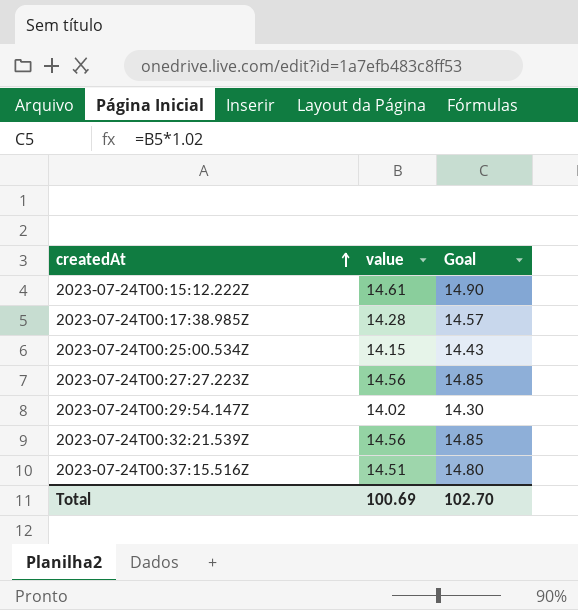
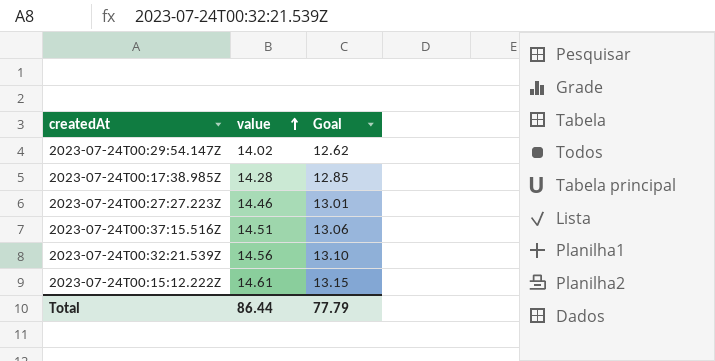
row order: createdAt ascending -> value ascending
column Goal | formula: [value] * 1.02 -> [value] * 0.9
row 2023-07-24T00:25:00.534Z: 14.15 | 14.43 -> none
2023-07-24T00:27:27.223Z | value: 14.56 -> 14.46
Total | value: 100.69 -> 86.44
Total | Goal: 102.70 -> 77.79

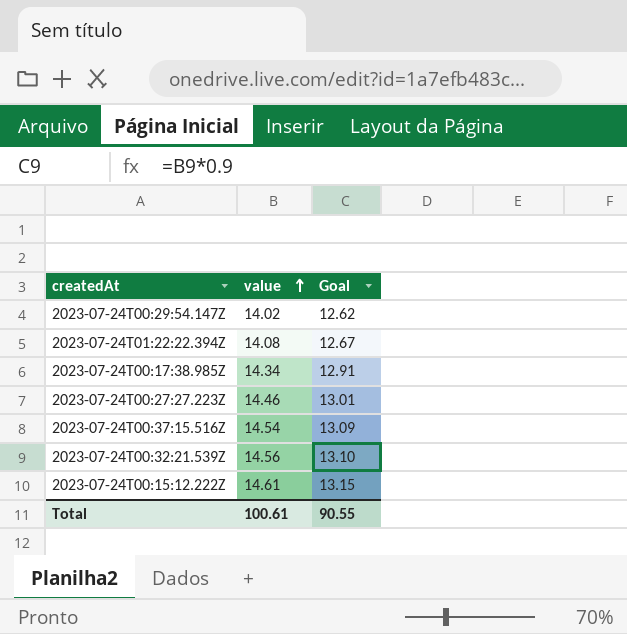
row 2023-07-24T01:22:22.394Z: none -> 14.08 | 12.67
2023-07-24T00:17:38.985Z | value: 14.28 -> 14.34
2023-07-24T00:17:38.985Z | Goal: 12.85 -> 12.91
2023-07-24T00:37:15.516Z | value: 14.51 -> 14.54
2023-07-24T00:37:15.516Z | Goal: 13.06 -> 13.09
Total | value: 86.44 -> 100.61
Total | Goal: 77.79 -> 90.55

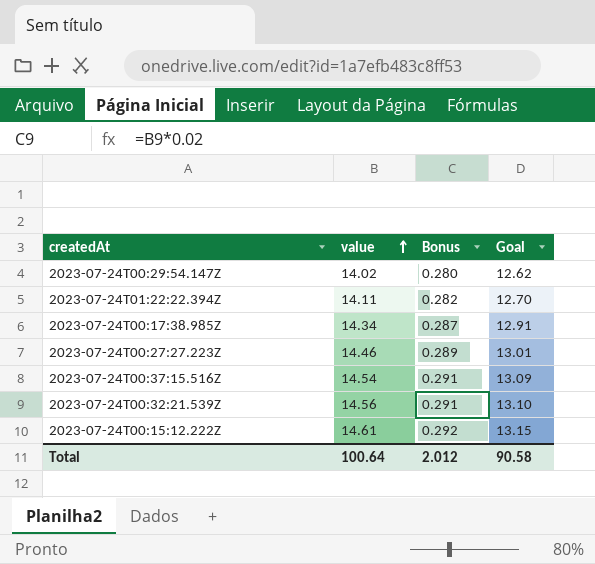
column Bonus | formula: none -> [value] * 0.02
2023-07-24T01:22:22.394Z | value: 14.08 -> 14.11
2023-07-24T01:22:22.394Z | Goal: 12.67 -> 12.70
Total | value: 100.61 -> 100.64
Total | Goal: 90.55 -> 90.58

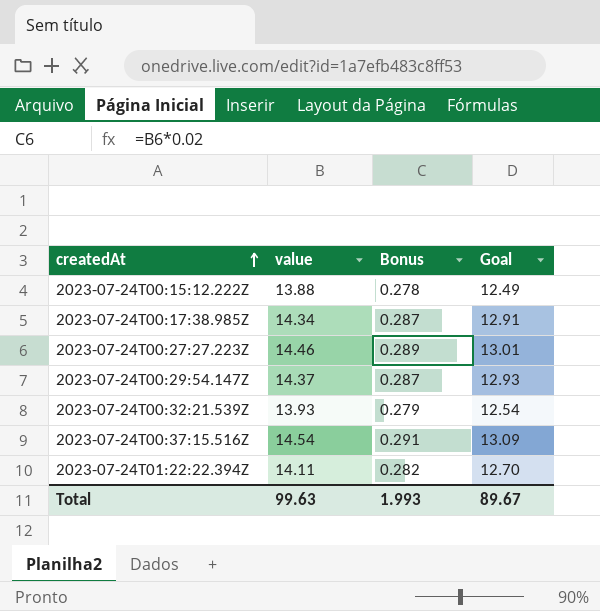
row order: value ascending -> createdAt ascending
2023-07-24T00:15:12.222Z | value: 14.61 -> 13.88
2023-07-24T00:15:12.222Z | Bonus: 0.292 -> 0.278
2023-07-24T00:15:12.222Z | Goal: 13.15 -> 12.49
2023-07-24T00:29:54.147Z | value: 14.02 -> 14.37
2023-07-24T00:29:54.147Z | Bonus: 0.280 -> 0.287
2023-07-24T00:29:54.147Z | Goal: 12.62 -> 12.93
2023-07-24T00:32:21.539Z | value: 14.56 -> 13.93
2023-07-24T00:32:21.539Z | Bonus: 0.291 -> 0.279
2023-07-24T00:32:21.539Z | Goal: 13.10 -> 12.54
Total | value: 100.64 -> 99.63
Total | Bonus: 2.012 -> 1.993
Total | Goal: 90.58 -> 89.67

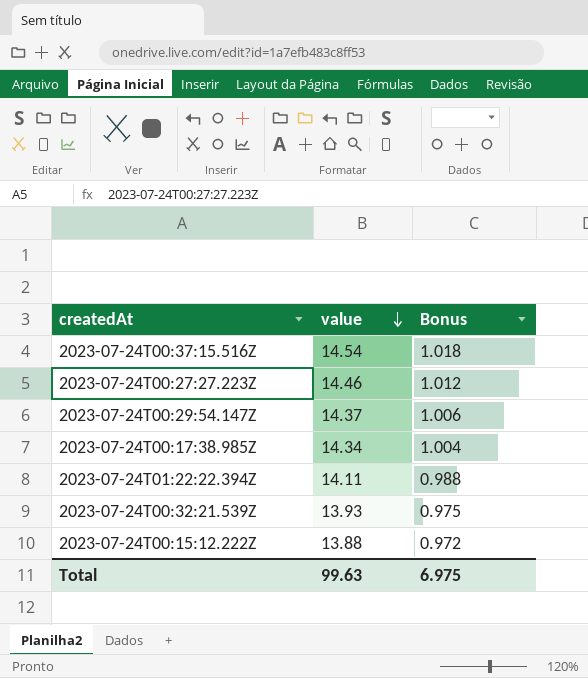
row order: createdAt ascending -> value descending
column Goal | formula: [value] * 0.9 -> none
column Bonus | formula: [value] * 0.02 -> [value] * 0.07
Total | Bonus: 1.993 -> 6.975

